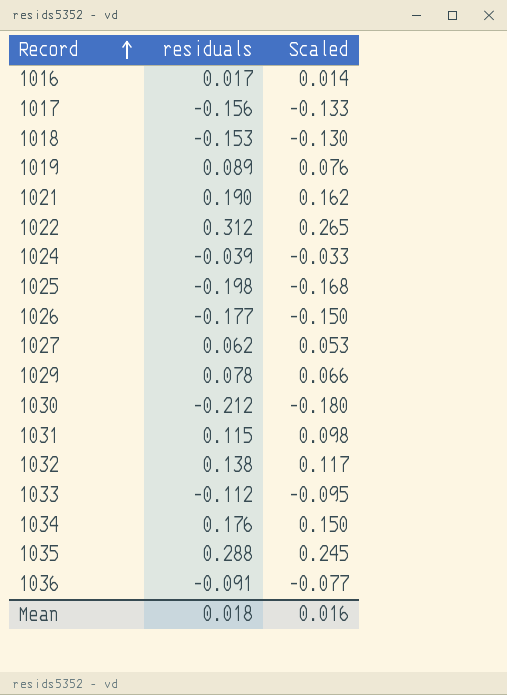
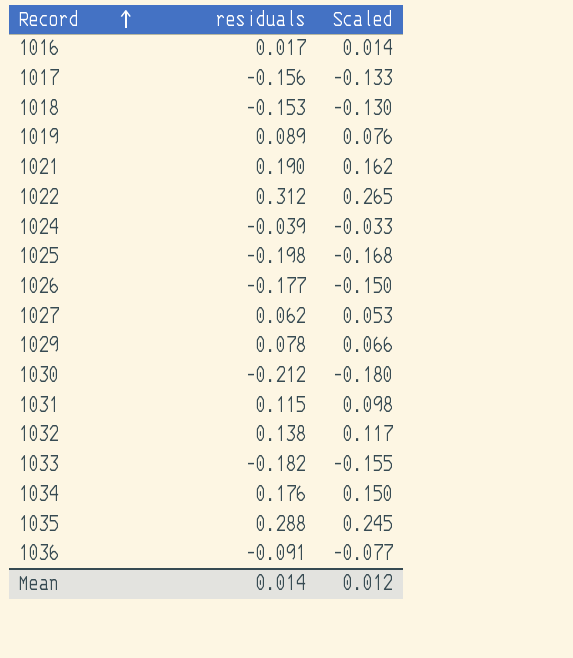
1033 | residuals: -0.112 -> -0.182
1033 | Scaled: -0.095 -> -0.155
Mean | residuals: 0.018 -> 0.014
Mean | Scaled: 0.016 -> 0.012

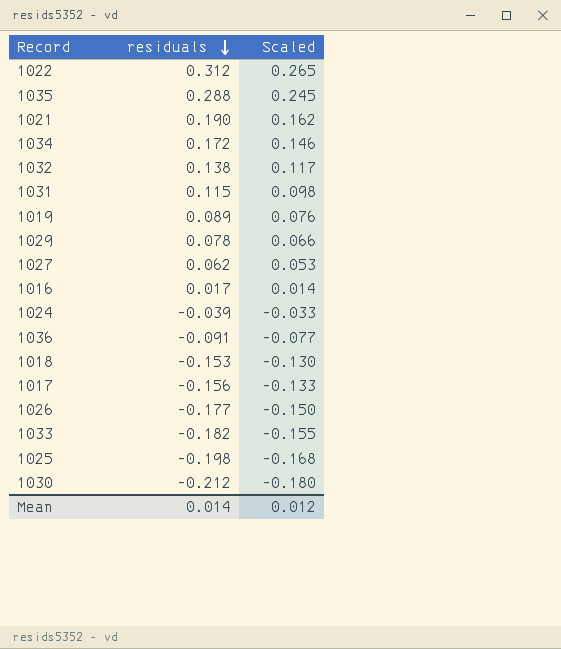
row order: Record ascending -> residuals descending
1034 | residuals: 0.176 -> 0.172
1034 | Scaled: 0.150 -> 0.146

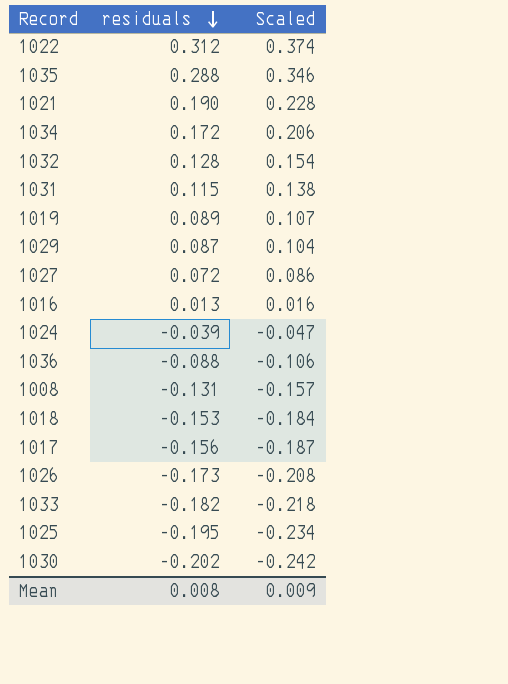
column Scaled | formula: [residuals] * 0.85 -> [residuals] * 1.2
1032 | residuals: 0.138 -> 0.128
1029 | residuals: 0.078 -> 0.087
1027 | residuals: 0.062 -> 0.072
1016 | residuals: 0.017 -> 0.013
1036 | residuals: -0.091 -> -0.088
row 1008: none -> -0.131 | -0.157
1026 | residuals: -0.177 -> -0.173
1025 | residuals: -0.198 -> -0.195
1030 | residuals: -0.212 -> -0.202
Mean | residuals: 0.014 -> 0.008
Mean | Scaled: 0.012 -> 0.009

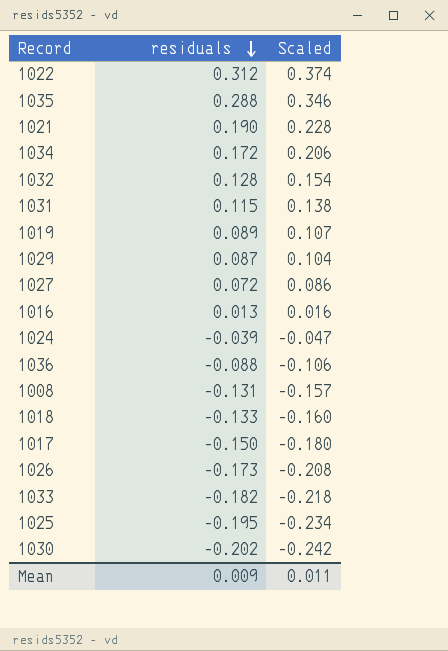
1018 | residuals: -0.153 -> -0.133
1018 | Scaled: -0.184 -> -0.160
1017 | residuals: -0.156 -> -0.150
1017 | Scaled: -0.187 -> -0.180
Mean | residuals: 0.008 -> 0.009
Mean | Scaled: 0.009 -> 0.011

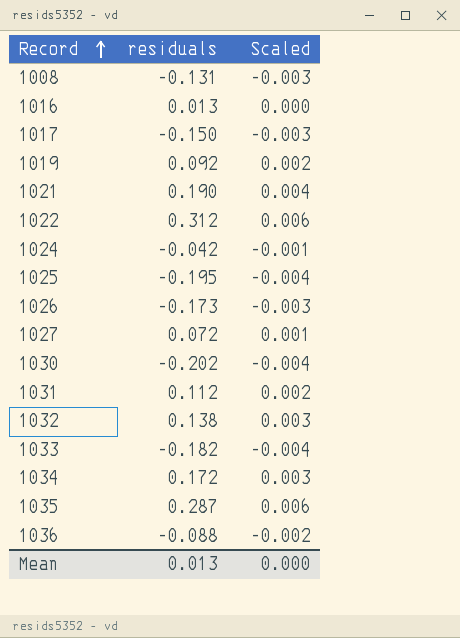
row order: residuals descending -> Record ascending
column Scaled | formula: [residuals] * 1.2 -> [residuals] * 0.02
row 1029: 0.087 | 0.104 -> none
row 1018: -0.133 | -0.160 -> none
1019 | residuals: 0.089 -> 0.092
1024 | residuals: -0.039 -> -0.042
1031 | residuals: 0.115 -> 0.112
1032 | residuals: 0.128 -> 0.138
1035 | residuals: 0.288 -> 0.287
Mean | residuals: 0.009 -> 0.013
Mean | Scaled: 0.011 -> 0.000

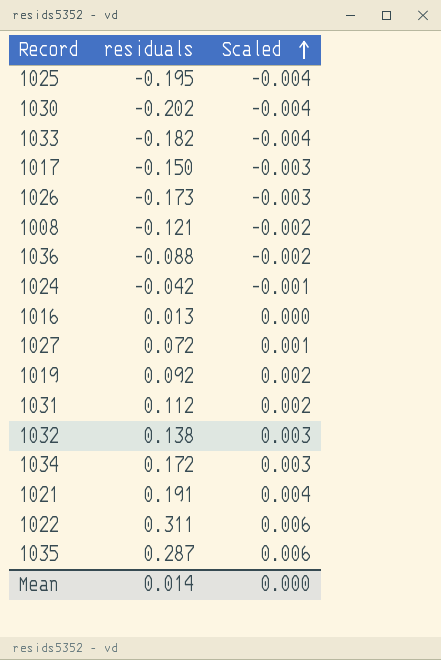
row order: Record ascending -> Scaled ascending
1008 | residuals: -0.131 -> -0.121
1008 | Scaled: -0.003 -> -0.002
1021 | residuals: 0.190 -> 0.191
1022 | residuals: 0.312 -> 0.311
Mean | residuals: 0.013 -> 0.014

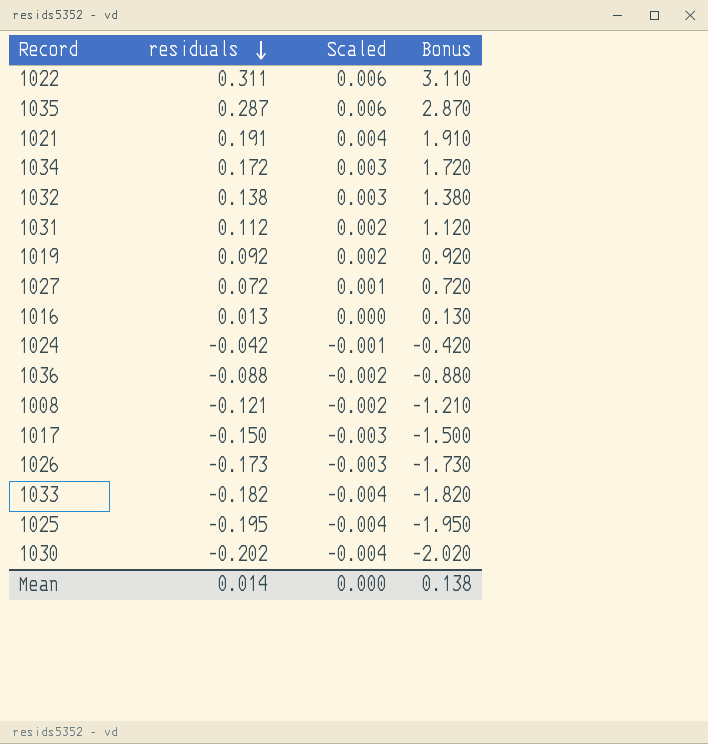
row order: Scaled ascending -> residuals descending
column Bonus | formula: none -> [residuals] * 10

